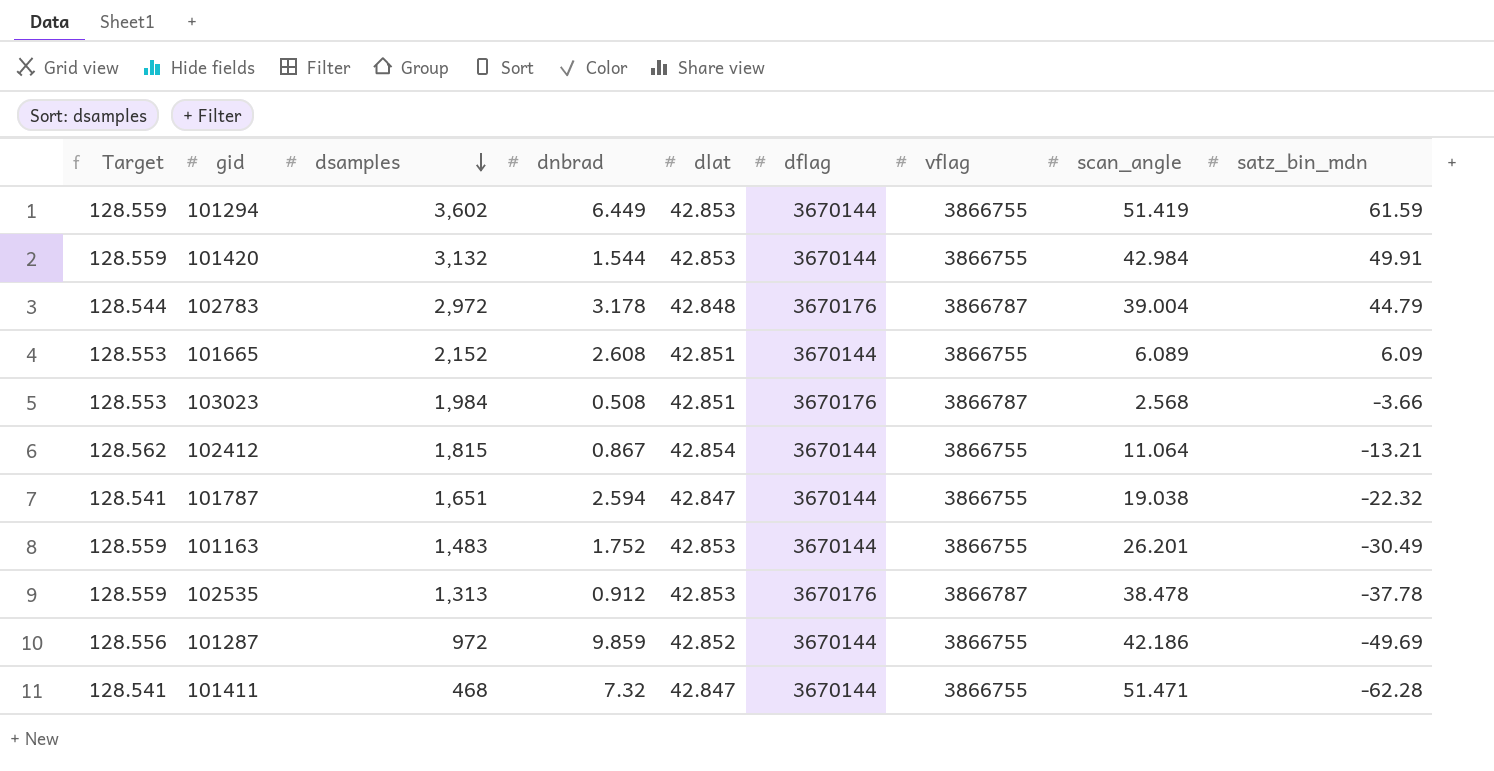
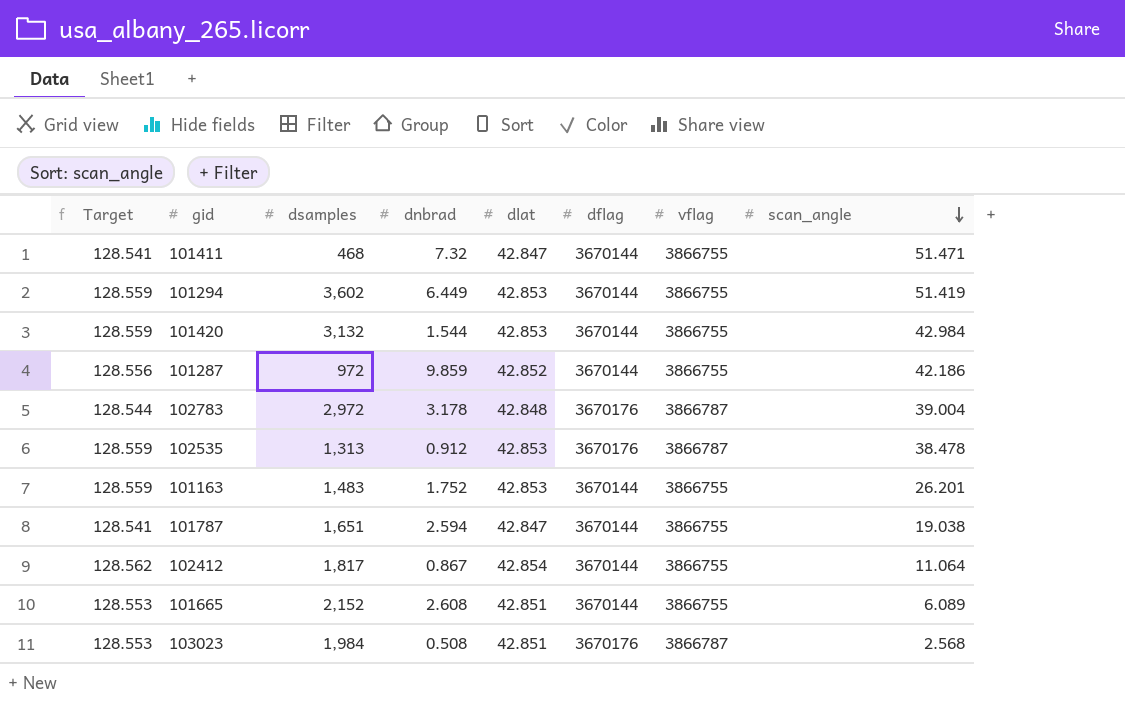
row order: dsamples descending -> scan_angle descending
column satz_bin_mdn | position: 9 -> none
102412 | dsamples: 1,815 -> 1,817

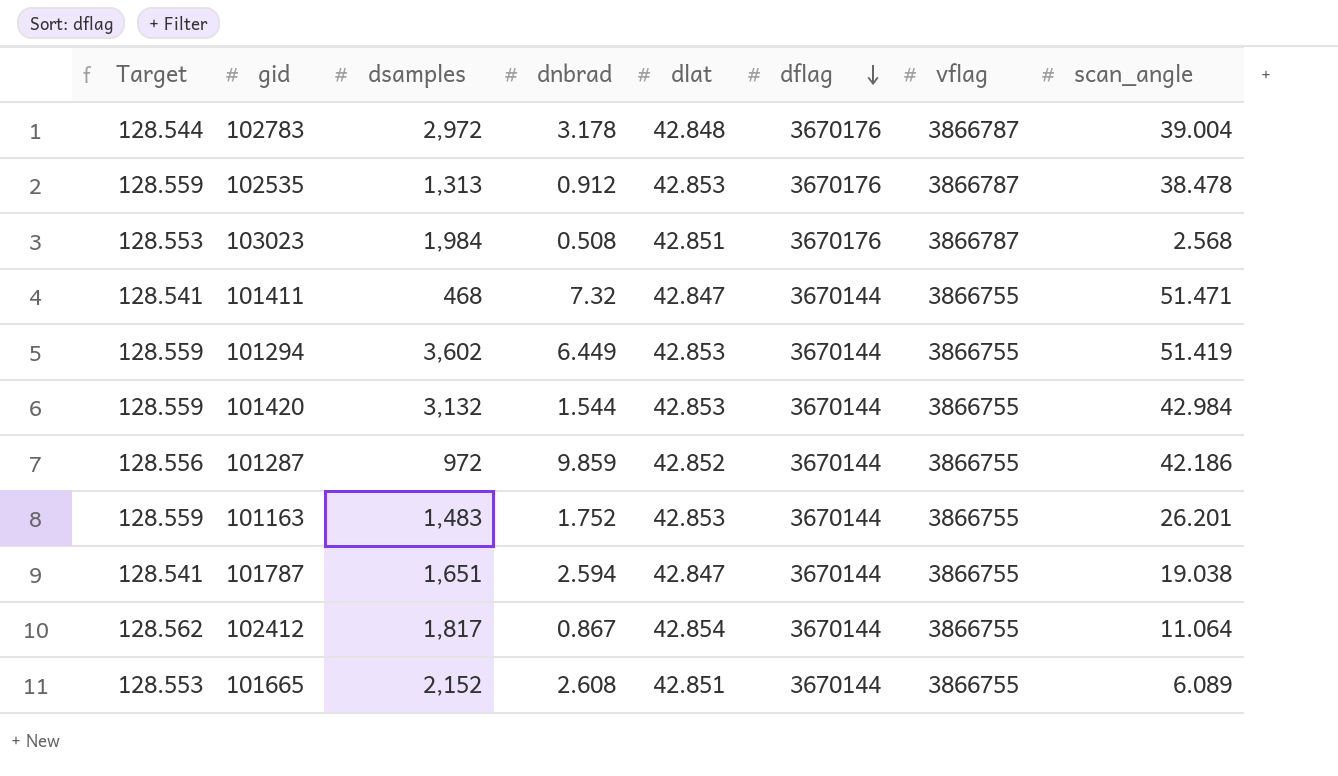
row order: scan_angle descending -> dflag descending

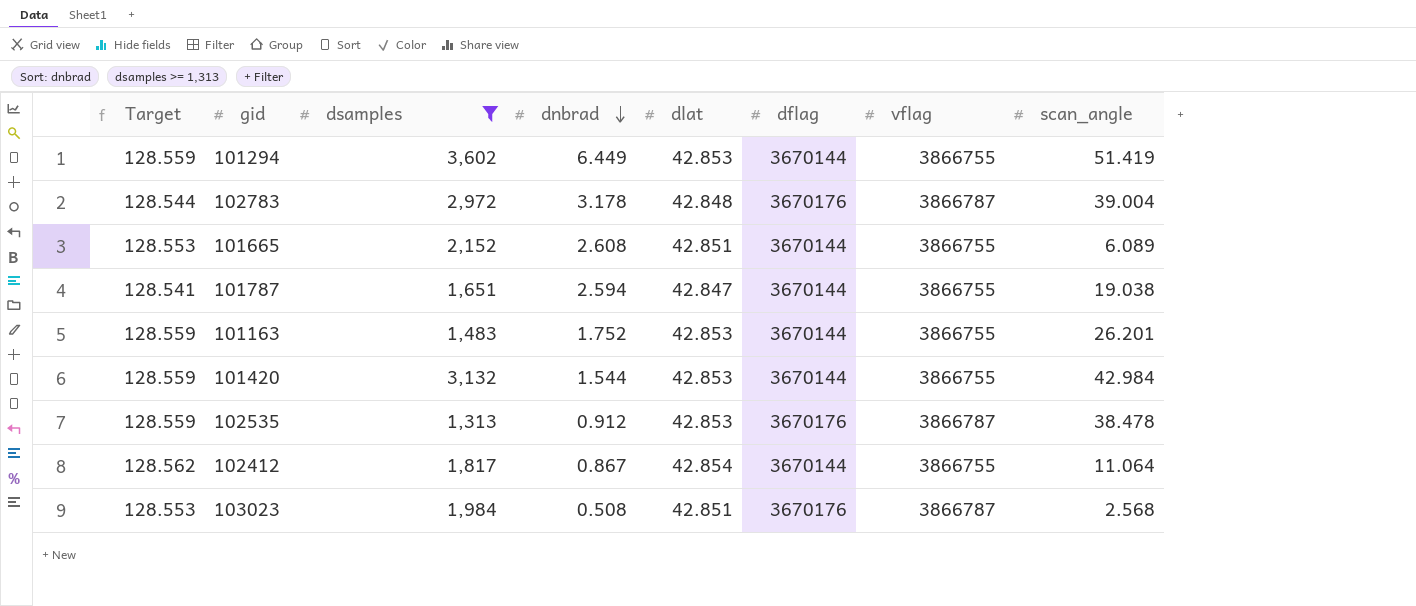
filter: none -> dsamples >= 1,313
row order: dflag descending -> dnbrad descending

